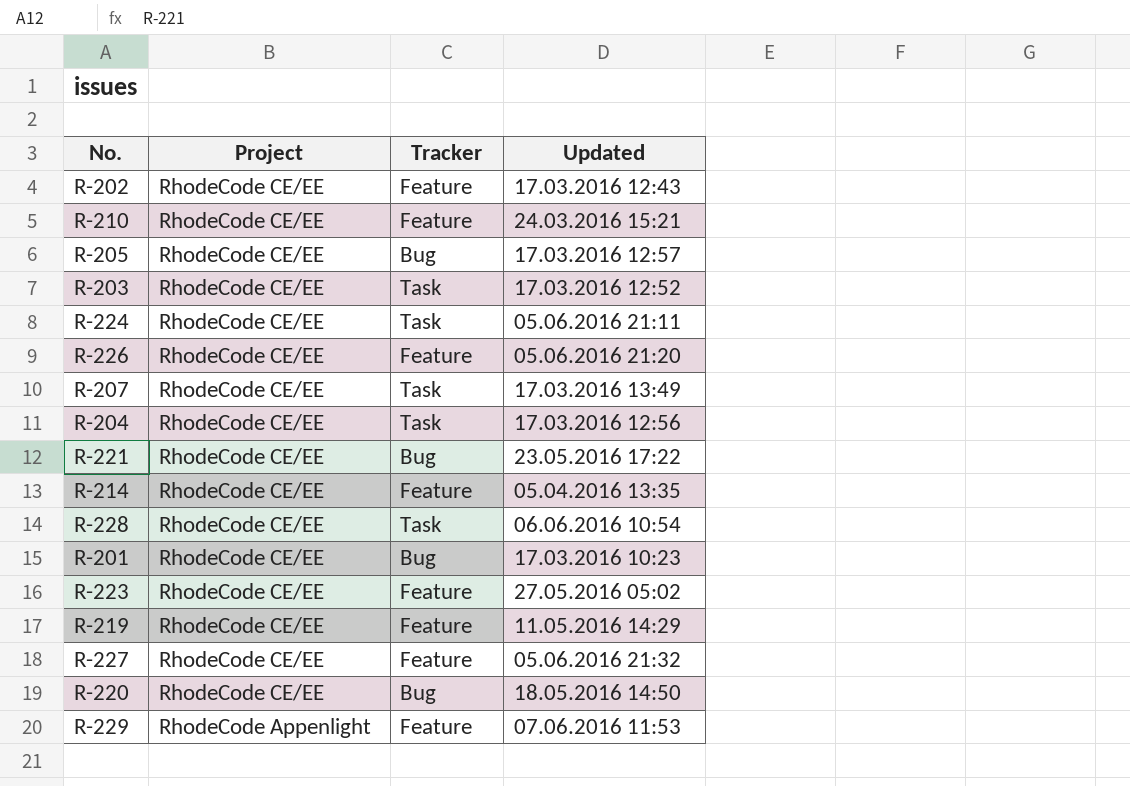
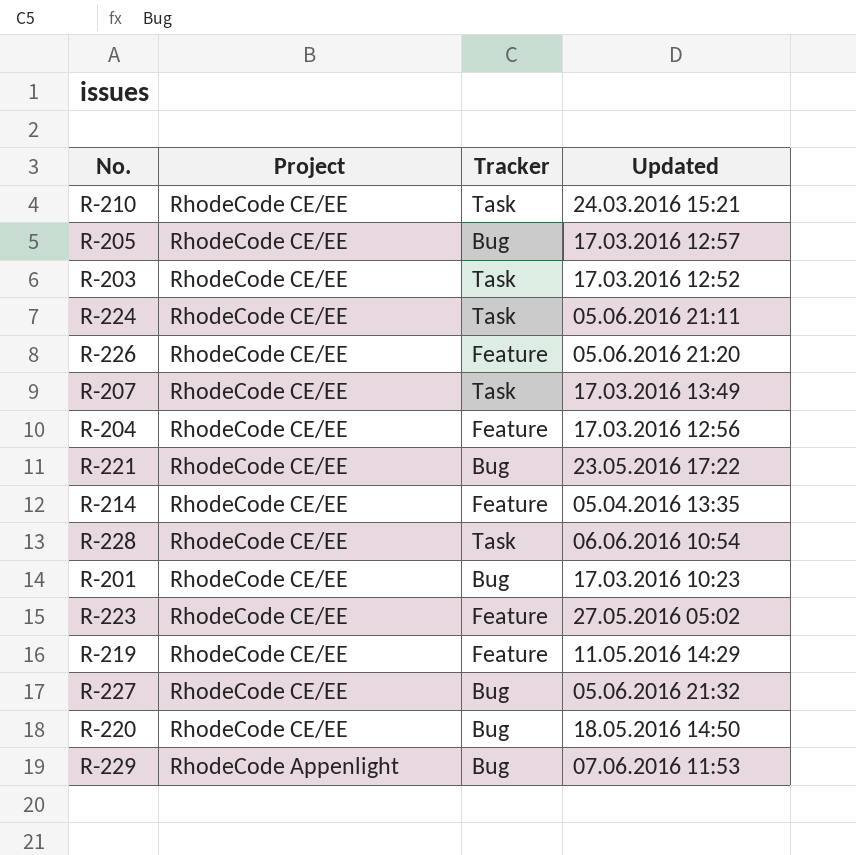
row R-202: RhodeCode CE/EE | Feature | 17.03.2016 12:43 -> none
R-210 | Tracker: Feature -> Task
R-204 | Tracker: Task -> Feature
R-227 | Tracker: Feature -> Bug
R-229 | Tracker: Feature -> Bug

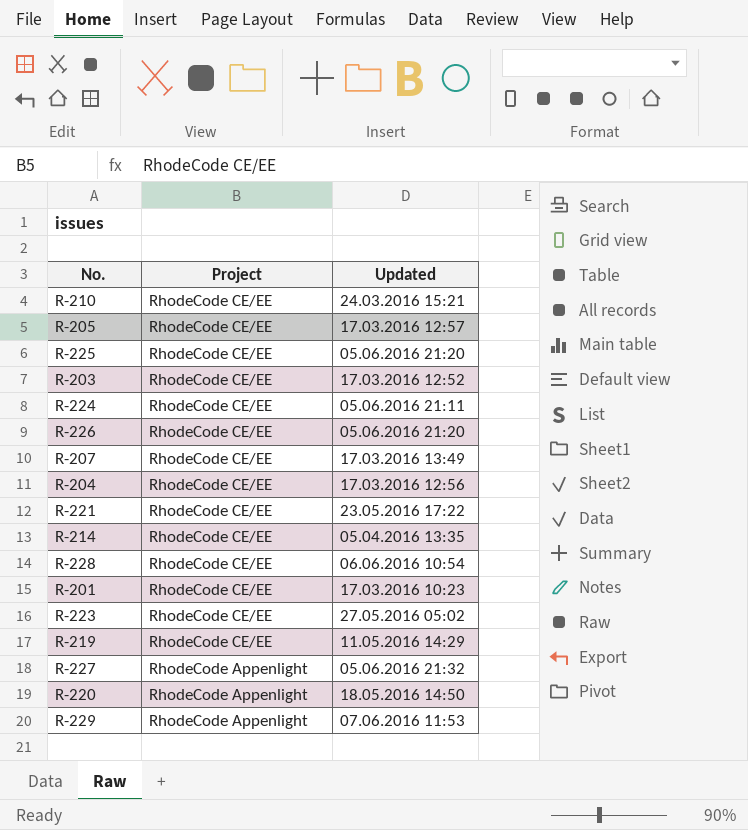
column Tracker | position: 3 -> none
row R-225: none -> RhodeCode CE/EE | 05.06.2016 21:20
R-227 | Project: RhodeCode CE/EE -> RhodeCode Appenlight
R-220 | Project: RhodeCode CE/EE -> RhodeCode Appenlight

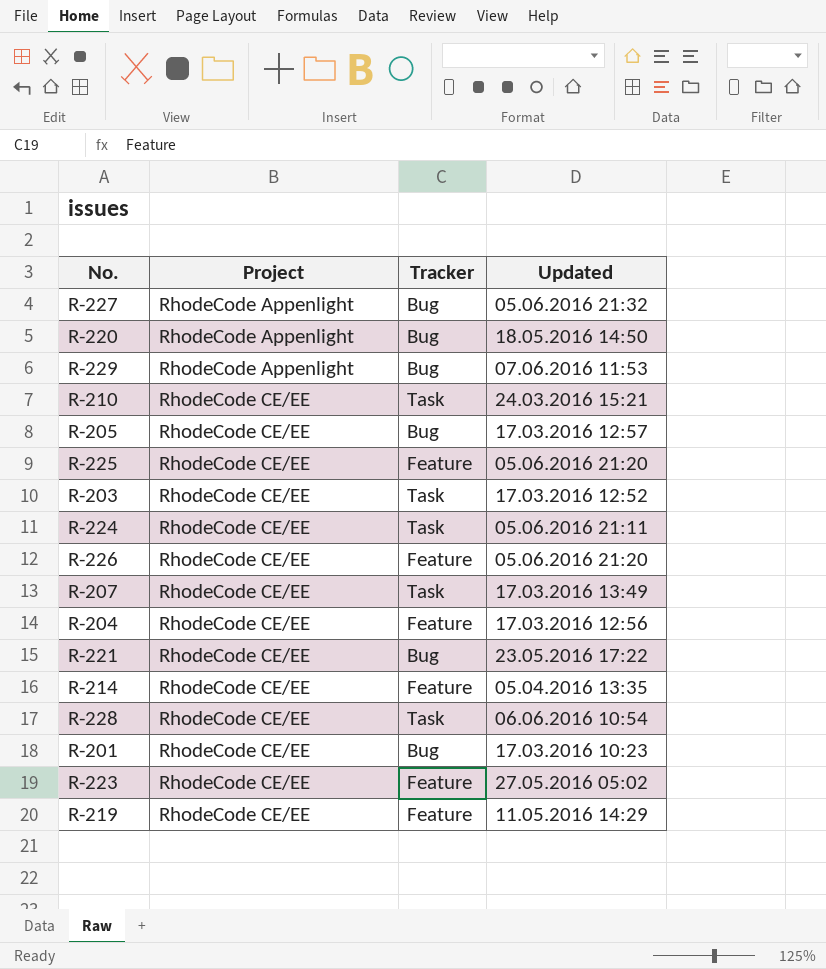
row order: Project descending -> Project ascending
column Tracker | position: none -> 3

